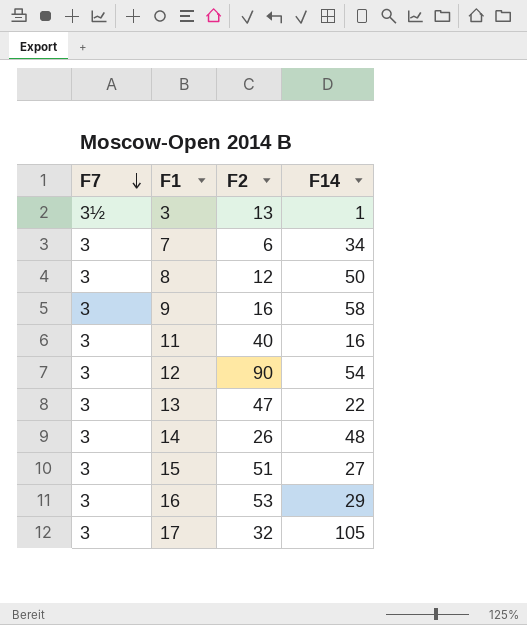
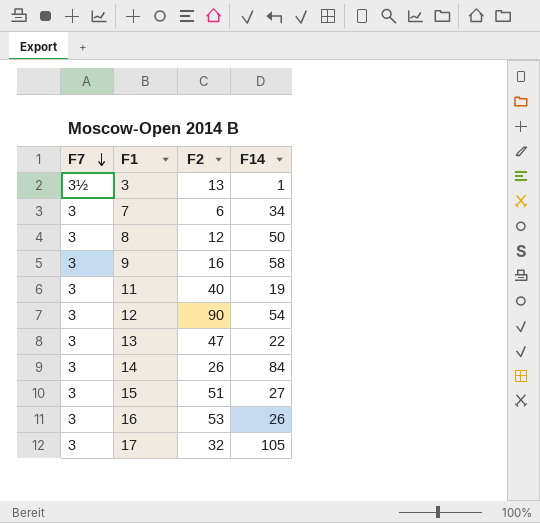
11 | F14: 16 -> 19
14 | F14: 48 -> 84
16 | F14: 29 -> 26

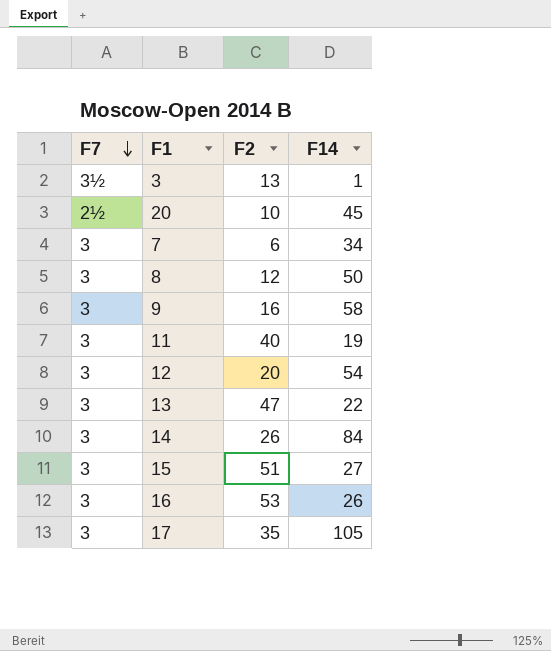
row 20: none -> 2½ | 10 | 45
12 | F2: 90 -> 20
17 | F2: 32 -> 35

